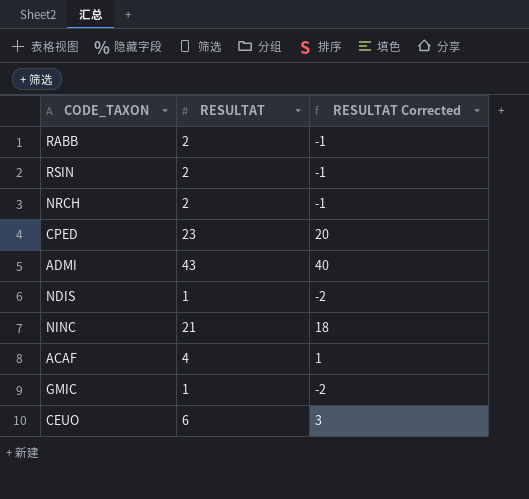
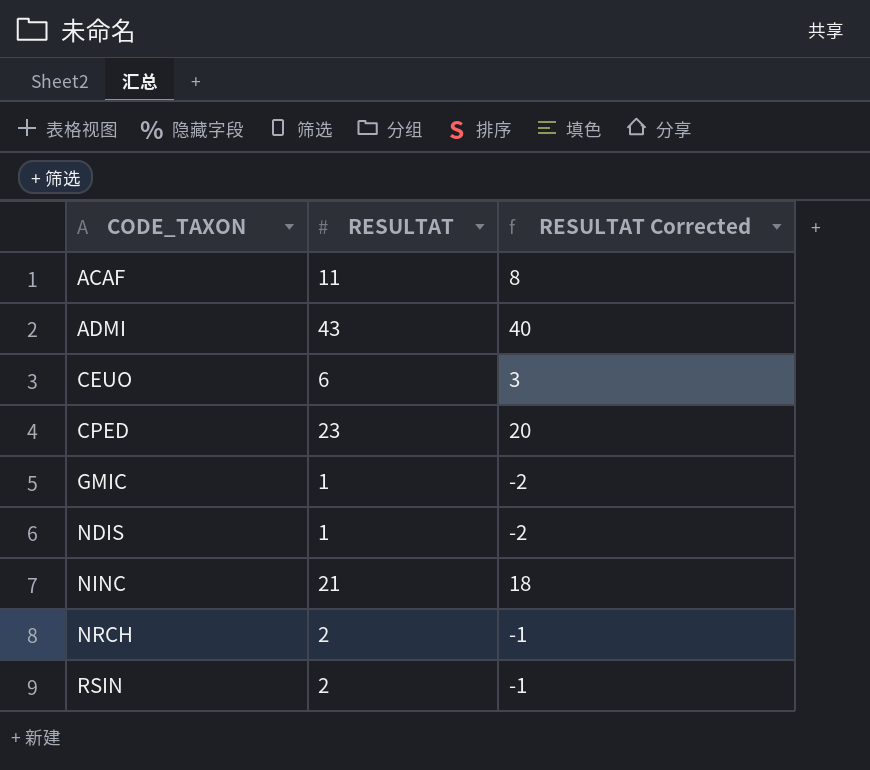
row order: none -> CODE_TAXON ascending
row RABB: 2 | -1 -> none
ACAF | RESULTAT: 4 -> 11
ACAF | RESULTAT Corrected: 1 -> 8

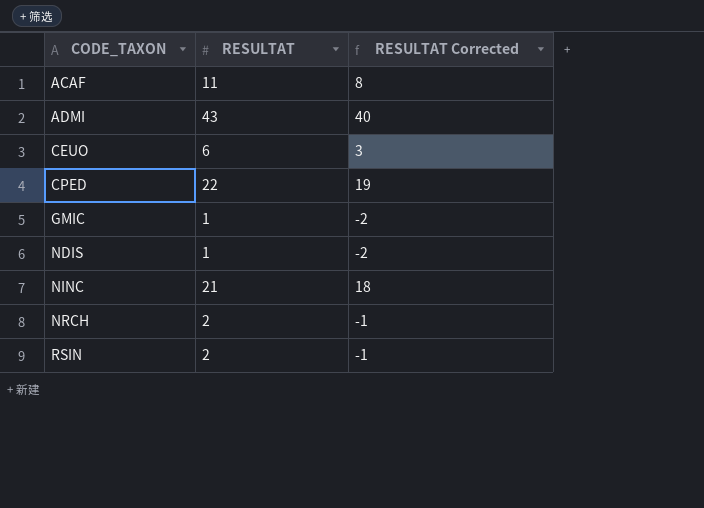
CPED | RESULTAT: 23 -> 22
CPED | RESULTAT Corrected: 20 -> 19

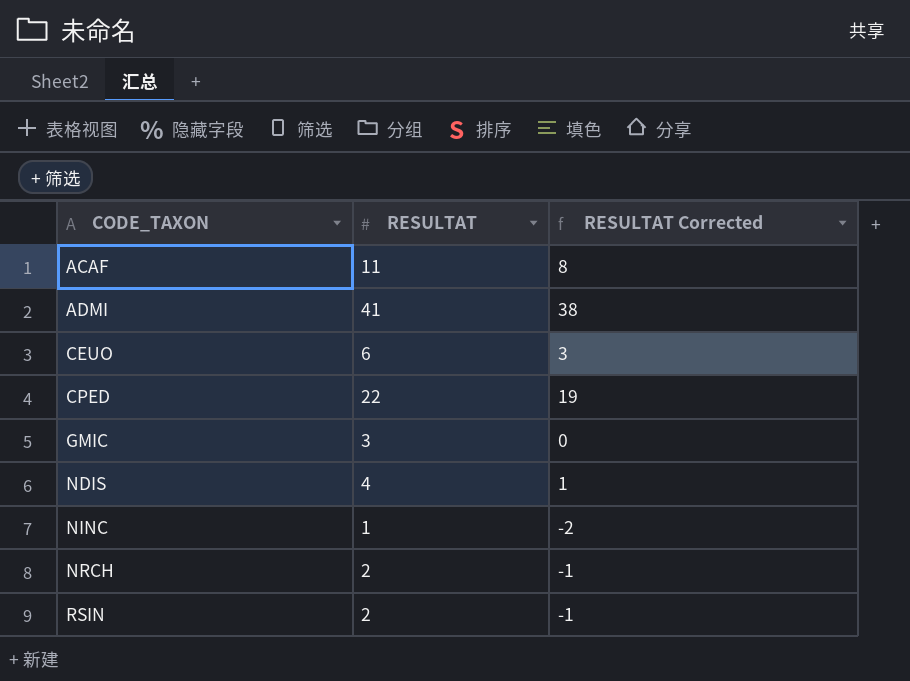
ADMI | RESULTAT: 43 -> 41
ADMI | RESULTAT Corrected: 40 -> 38
GMIC | RESULTAT: 1 -> 3
GMIC | RESULTAT Corrected: -2 -> 0
NDIS | RESULTAT: 1 -> 4
NDIS | RESULTAT Corrected: -2 -> 1
NINC | RESULTAT: 21 -> 1
NINC | RESULTAT Corrected: 18 -> -2

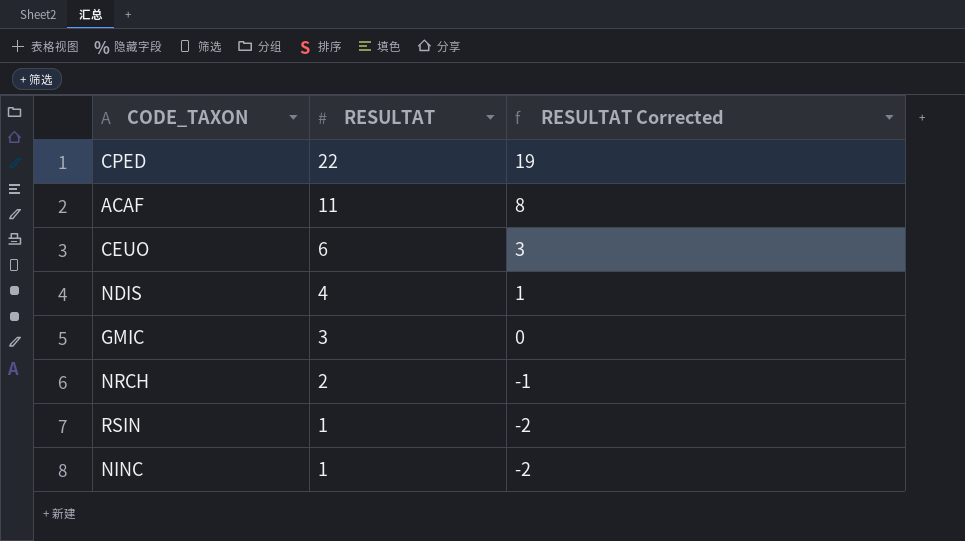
row order: CODE_TAXON ascending -> RESULTAT descending
row ADMI: 41 | 38 -> none
RSIN | RESULTAT: 2 -> 1
RSIN | RESULTAT Corrected: -1 -> -2

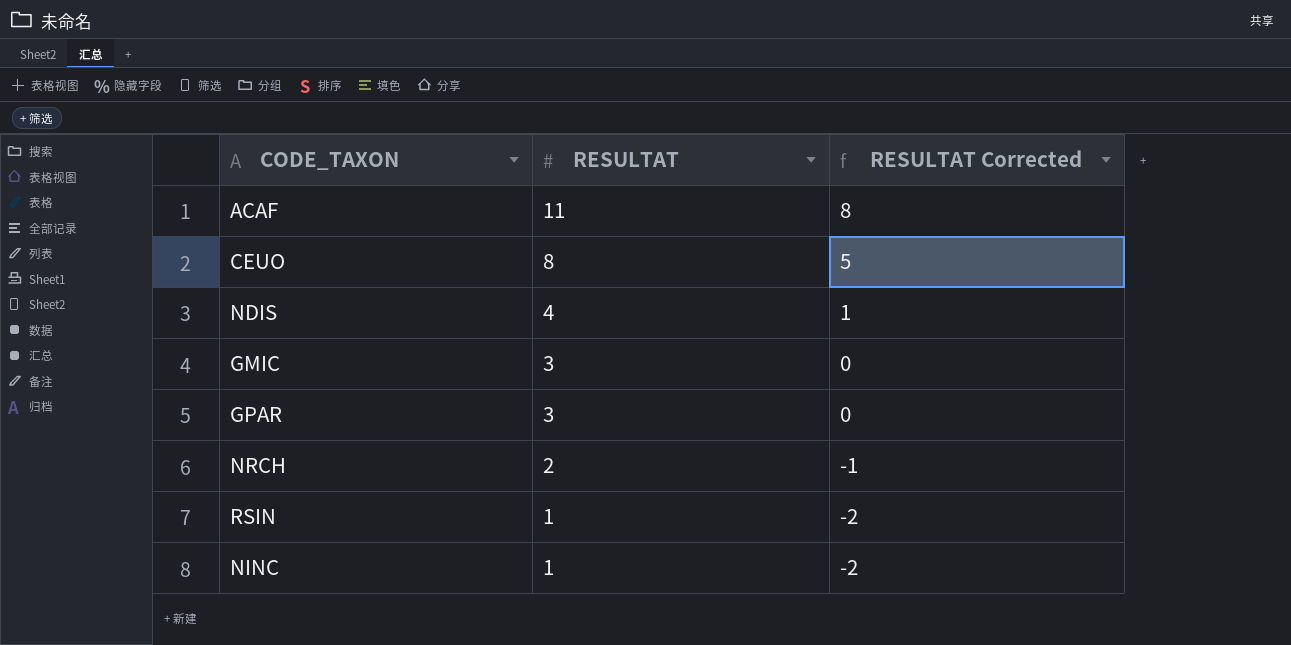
row CPED: 22 | 19 -> none
CEUO | RESULTAT: 6 -> 8
CEUO | RESULTAT Corrected: 3 -> 5
row GPAR: none -> 3 | 0

